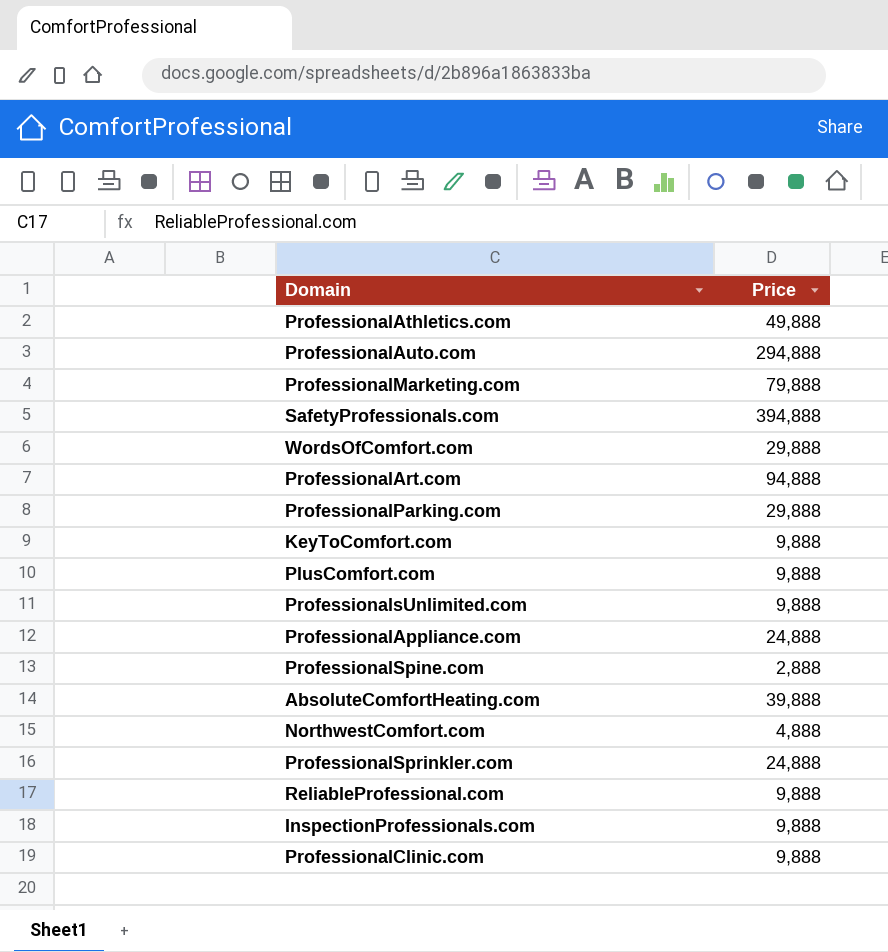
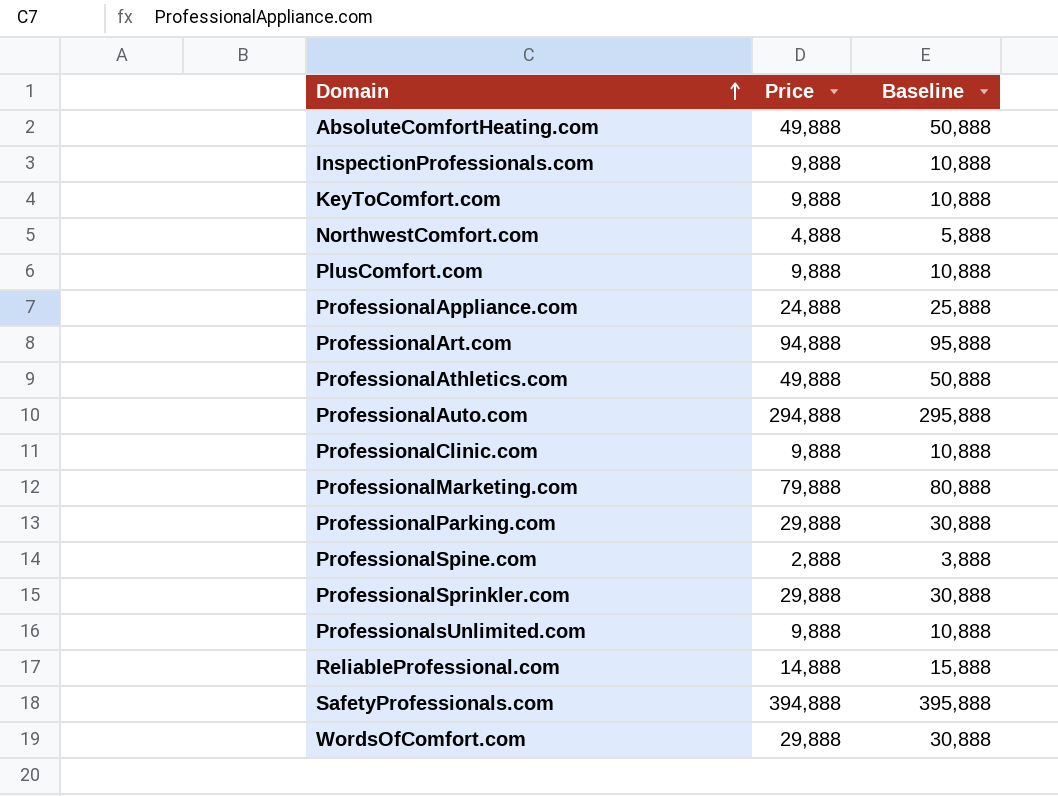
row order: none -> Domain ascending
column Baseline | formula: none -> [Price] + 1000
AbsoluteComfortHeating.com | Price: 39,888 -> 49,888
ProfessionalSprinkler.com | Price: 24,888 -> 29,888
ReliableProfessional.com | Price: 9,888 -> 14,888

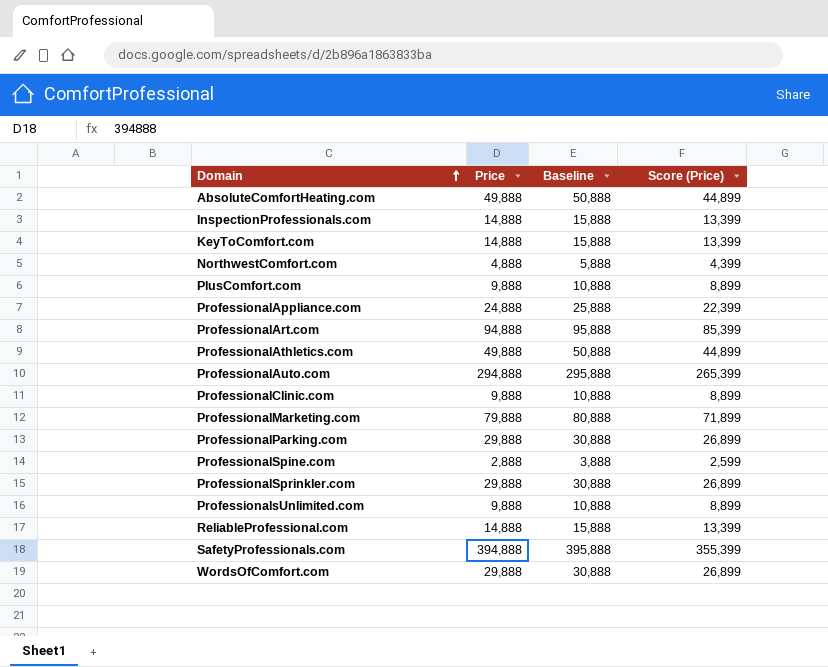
column Score (Price) | formula: none -> [Price] * 0.9
InspectionProfessionals.com | Price: 9,888 -> 14,888
InspectionProfessionals.com | Baseline: 10,888 -> 15,888
KeyToComfort.com | Price: 9,888 -> 14,888
KeyToComfort.com | Baseline: 10,888 -> 15,888

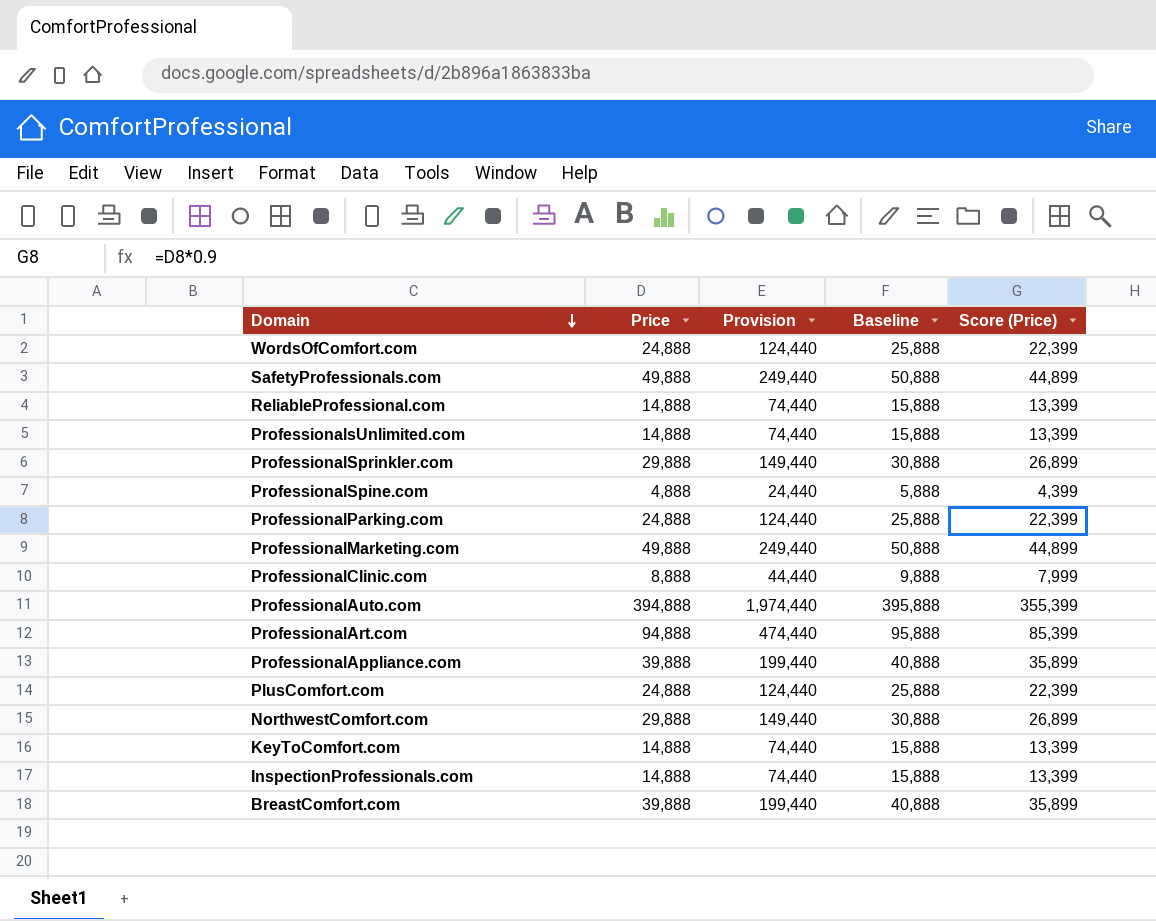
row order: Domain ascending -> Domain descending
column Provision | formula: none -> [Price] * 5
row AbsoluteComfortHeating.com: 49,888 | 50,888 | 44,899 -> none
row ProfessionalAthletics.com: 49,888 | 50,888 | 44,899 -> none
WordsOfComfort.com | Price: 29,888 -> 24,888
WordsOfComfort.com | Baseline: 30,888 -> 25,888
WordsOfComfort.com | Score (Price): 26,899 -> 22,399
SafetyProfessionals.com | Price: 394,888 -> 49,888
SafetyProfessionals.com | Baseline: 395,888 -> 50,888
SafetyProfessionals.com | Score (Price): 355,399 -> 44,899
ProfessionalsUnlimited.com | Price: 9,888 -> 14,888
ProfessionalsUnlimited.com | Baseline: 10,888 -> 15,888
ProfessionalsUnlimited.com | Score (Price): 8,899 -> 13,399
ProfessionalSpine.com | Price: 2,888 -> 4,888
ProfessionalSpine.com | Baseline: 3,888 -> 5,888
ProfessionalSpine.com | Score (Price): 2,599 -> 4,399
ProfessionalParking.com | Price: 29,888 -> 24,888
ProfessionalParking.com | Baseline: 30,888 -> 25,888
ProfessionalParking.com | Score (Price): 26,899 -> 22,399
ProfessionalMarketing.com | Price: 79,888 -> 49,888
ProfessionalMarketing.com | Baseline: 80,888 -> 50,888
ProfessionalMarketing.com | Score (Price): 71,899 -> 44,899
ProfessionalClinic.com | Price: 9,888 -> 8,888
ProfessionalClinic.com | Baseline: 10,888 -> 9,888
ProfessionalClinic.com | Score (Price): 8,899 -> 7,999
ProfessionalAuto.com | Price: 294,888 -> 394,888
ProfessionalAuto.com | Baseline: 295,888 -> 395,888
ProfessionalAuto.com | Score (Price): 265,399 -> 355,399
ProfessionalAppliance.com | Price: 24,888 -> 39,888
ProfessionalAppliance.com | Baseline: 25,888 -> 40,888
ProfessionalAppliance.com | Score (Price): 22,399 -> 35,899
PlusComfort.com | Price: 9,888 -> 24,888
PlusComfort.com | Baseline: 10,888 -> 25,888
PlusComfort.com | Score (Price): 8,899 -> 22,399
NorthwestComfort.com | Price: 4,888 -> 29,888
NorthwestComfort.com | Baseline: 5,888 -> 30,888
NorthwestComfort.com | Score (Price): 4,399 -> 26,899
row BreastComfort.com: none -> 39,888 | 199,440 | 40,888 | 35,899

